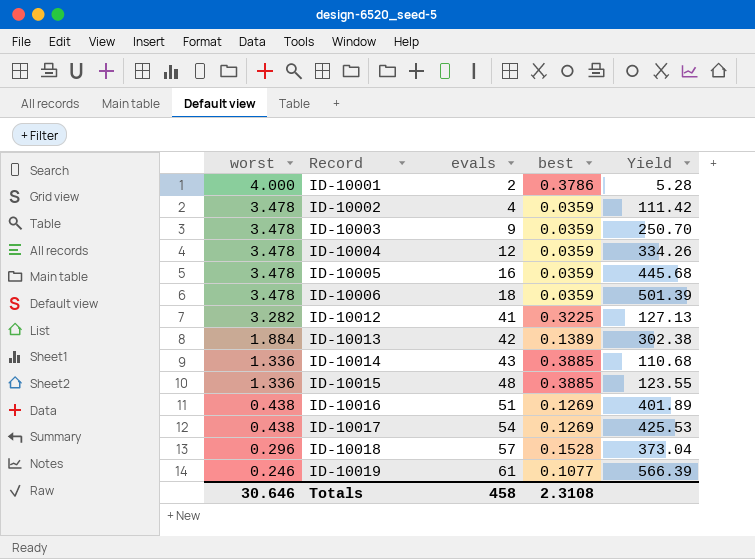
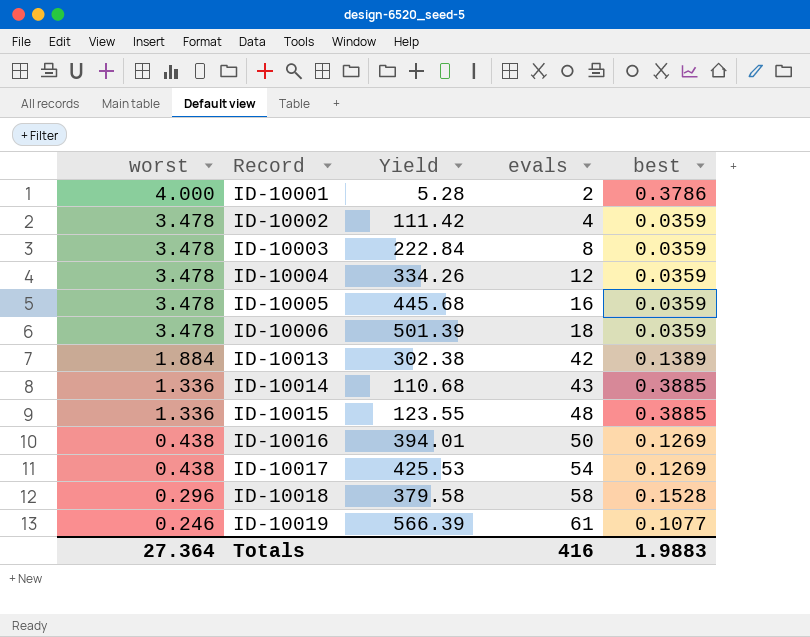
column Yield | position: 5 -> 3
row ID-10012: 3.282 | 41 | 0.3225 | 127.13 -> none
ID-10003 | Yield: 250.70 -> 222.84
ID-10003 | evals: 9 -> 8
ID-10016 | Yield: 401.89 -> 394.01
ID-10016 | evals: 51 -> 50
ID-10018 | Yield: 373.04 -> 379.58
ID-10018 | evals: 57 -> 58
Totals | worst: 30.646 -> 27.364
Totals | evals: 458 -> 416
Totals | best: 2.3108 -> 1.9883

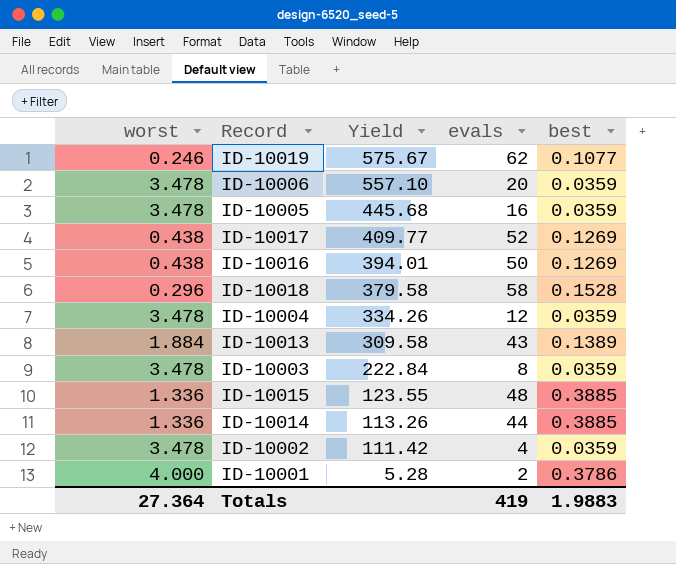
row order: worst descending -> Yield descending
ID-10019 | Yield: 566.39 -> 575.67
ID-10019 | evals: 61 -> 62
ID-10006 | Yield: 501.39 -> 557.10
ID-10006 | evals: 18 -> 20
ID-10017 | Yield: 425.53 -> 409.77
ID-10017 | evals: 54 -> 52
ID-10013 | Yield: 302.38 -> 309.58
ID-10013 | evals: 42 -> 43
ID-10014 | Yield: 110.68 -> 113.26
ID-10014 | evals: 43 -> 44
Totals | evals: 416 -> 419

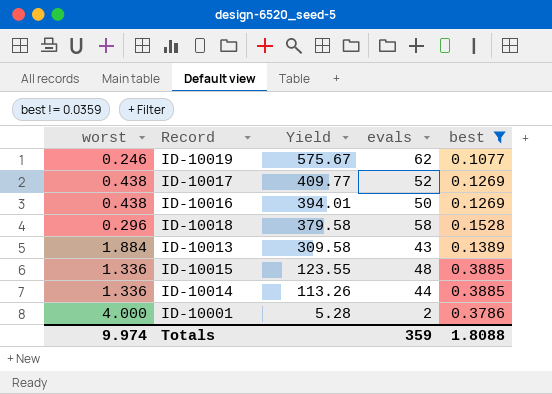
filter: none -> best != 0.0359
Totals | worst: 27.364 -> 9.974
Totals | evals: 419 -> 359
Totals | best: 1.9883 -> 1.8088

